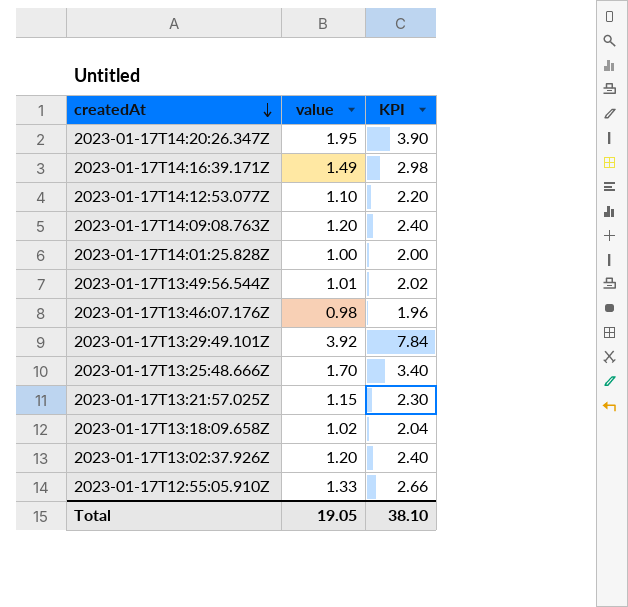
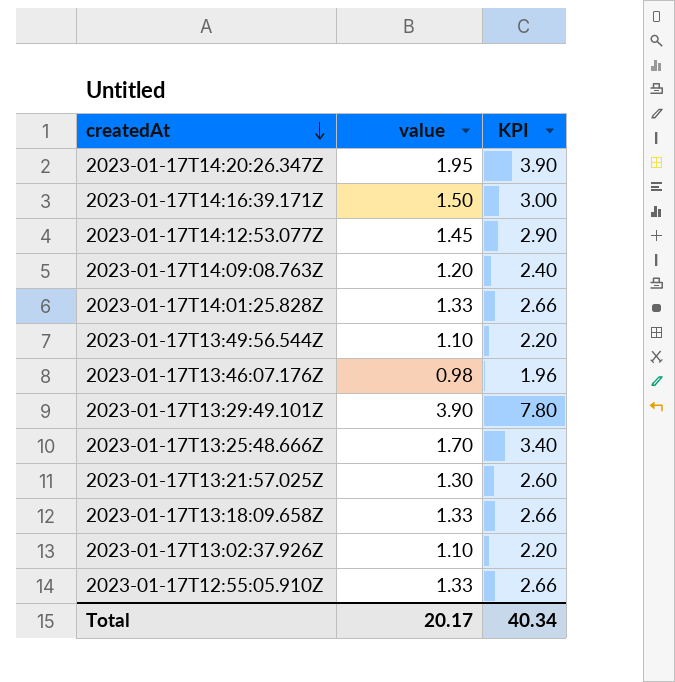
2023-01-17T14:16:39.171Z | value: 1.49 -> 1.50
2023-01-17T14:16:39.171Z | KPI: 2.98 -> 3.00
2023-01-17T14:12:53.077Z | value: 1.10 -> 1.45
2023-01-17T14:12:53.077Z | KPI: 2.20 -> 2.90
2023-01-17T14:01:25.828Z | value: 1.00 -> 1.33
2023-01-17T14:01:25.828Z | KPI: 2.00 -> 2.66
2023-01-17T13:49:56.544Z | value: 1.01 -> 1.10
2023-01-17T13:49:56.544Z | KPI: 2.02 -> 2.20
2023-01-17T13:29:49.101Z | value: 3.92 -> 3.90
2023-01-17T13:29:49.101Z | KPI: 7.84 -> 7.80
2023-01-17T13:21:57.025Z | value: 1.15 -> 1.30
2023-01-17T13:21:57.025Z | KPI: 2.30 -> 2.60
2023-01-17T13:18:09.658Z | value: 1.02 -> 1.33
2023-01-17T13:18:09.658Z | KPI: 2.04 -> 2.66
2023-01-17T13:02:37.926Z | value: 1.20 -> 1.10
2023-01-17T13:02:37.926Z | KPI: 2.40 -> 2.20
Total | value: 19.05 -> 20.17
Total | KPI: 38.10 -> 40.34

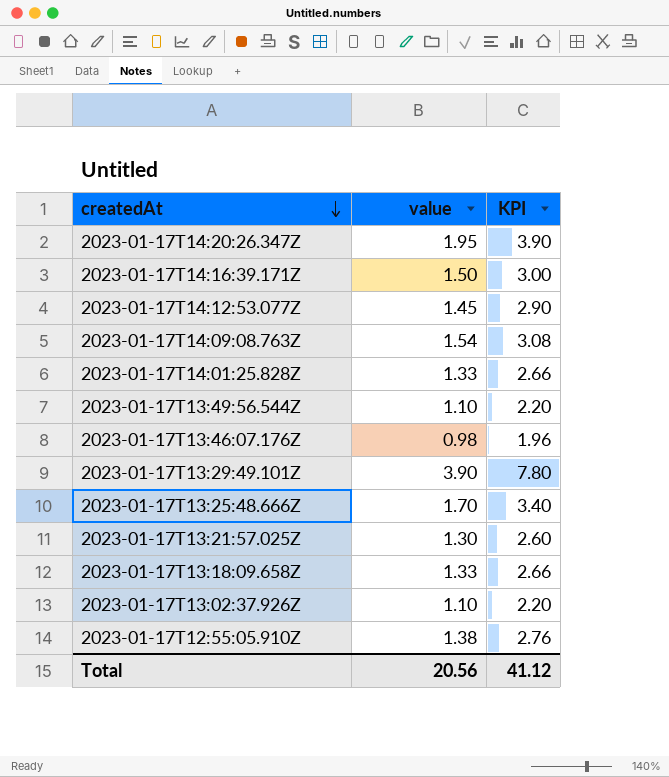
2023-01-17T14:09:08.763Z | value: 1.20 -> 1.54
2023-01-17T14:09:08.763Z | KPI: 2.40 -> 3.08
2023-01-17T12:55:05.910Z | value: 1.33 -> 1.38
2023-01-17T12:55:05.910Z | KPI: 2.66 -> 2.76
Total | value: 20.17 -> 20.56
Total | KPI: 40.34 -> 41.12

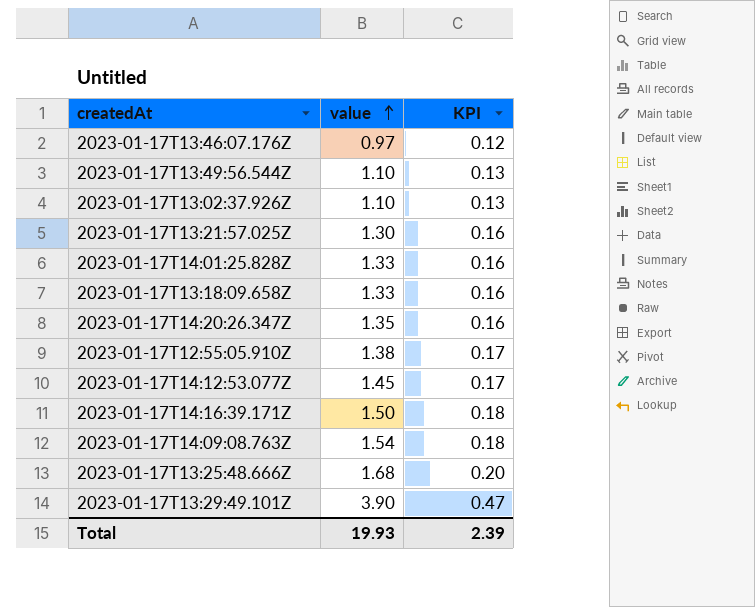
row order: createdAt descending -> value ascending
column KPI | formula: [value] * 2 -> [value] * 0.12
2023-01-17T13:46:07.176Z | value: 0.98 -> 0.97
2023-01-17T14:20:26.347Z | value: 1.95 -> 1.35
2023-01-17T13:25:48.666Z | value: 1.70 -> 1.68
Total | value: 20.56 -> 19.93
Total | KPI: 41.12 -> 2.39

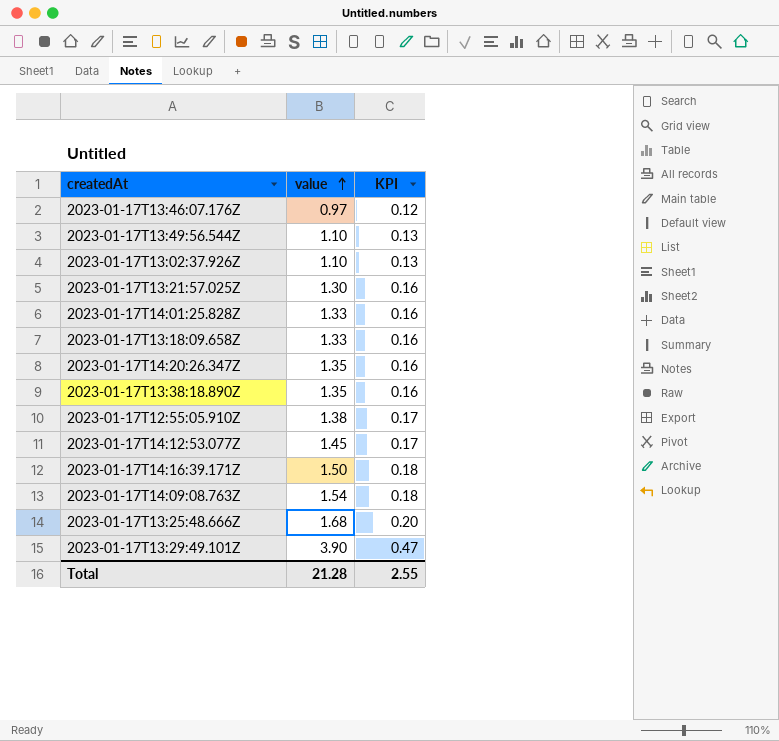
row 2023-01-17T13:38:18.890Z: none -> 1.35 | 0.16
Total | value: 19.93 -> 21.28
Total | KPI: 2.39 -> 2.55

